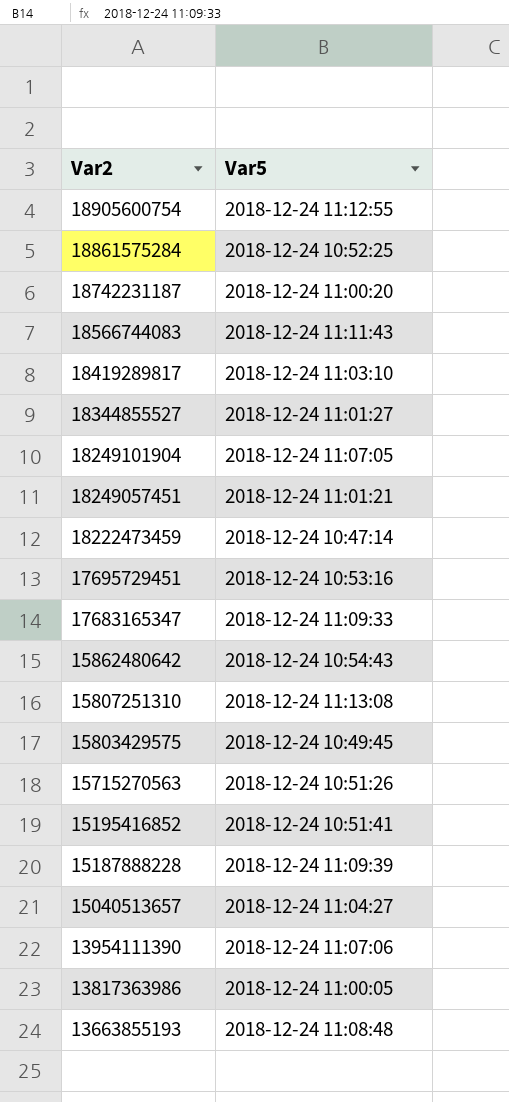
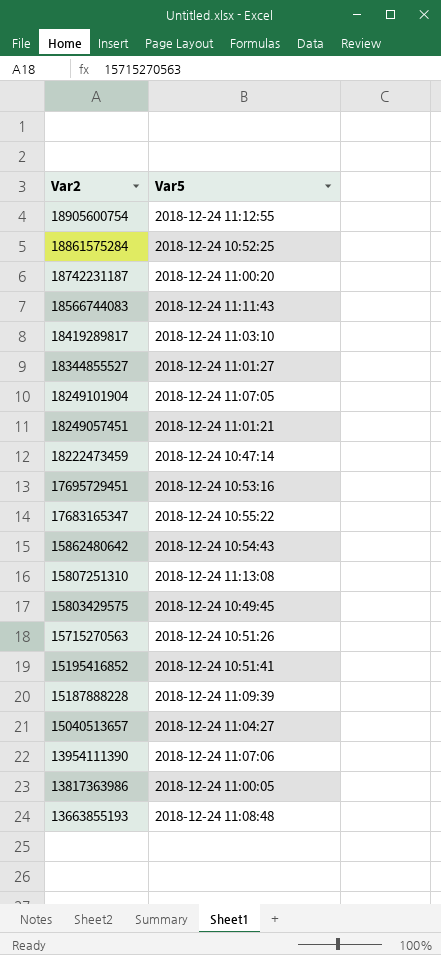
17683165347 | Var5: 2018-12-24 11:09:33 -> 2018-12-24 10:55:22

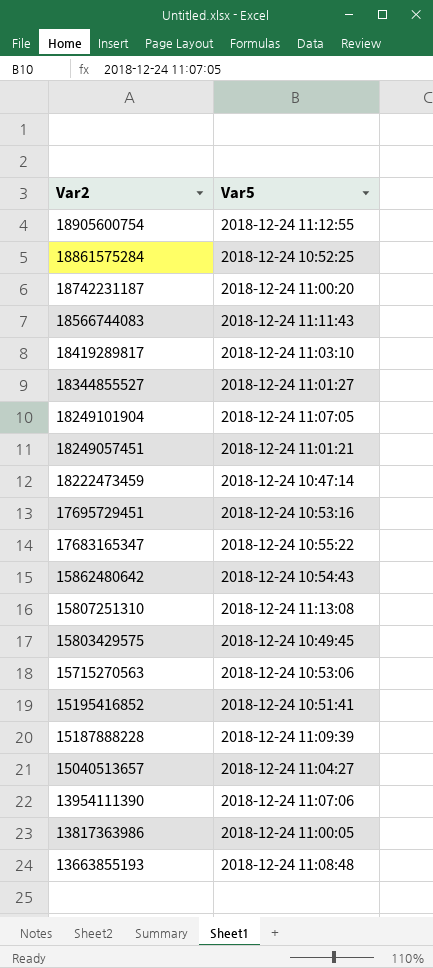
15715270563 | Var5: 2018-12-24 10:51:26 -> 2018-12-24 10:53:06

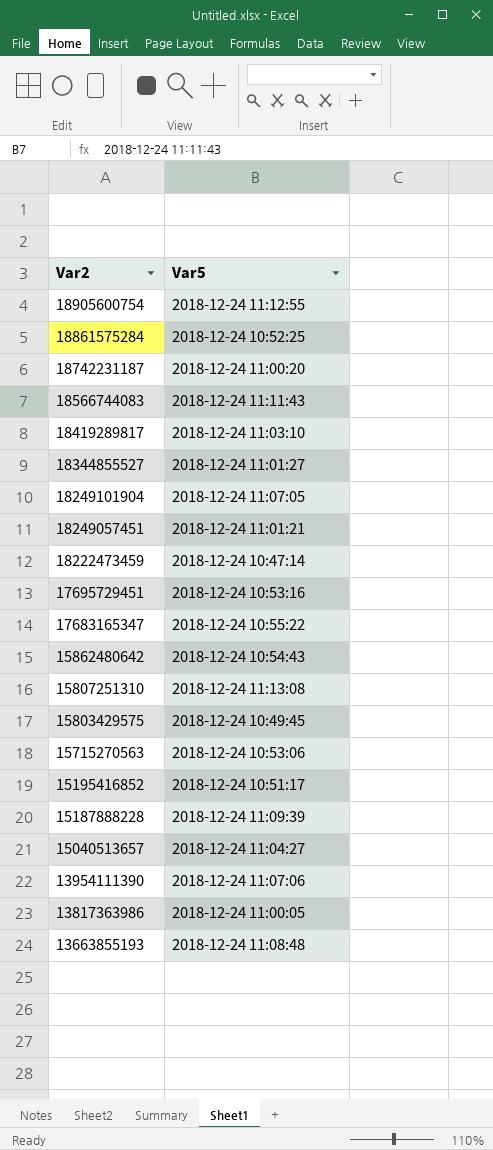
15195416852 | Var5: 2018-12-24 10:51:41 -> 2018-12-24 10:51:17

